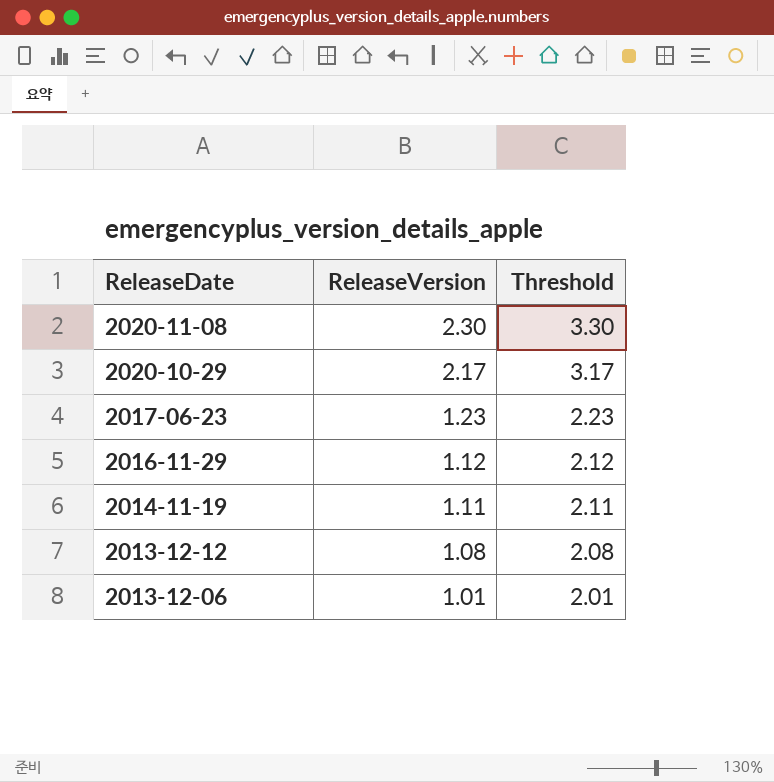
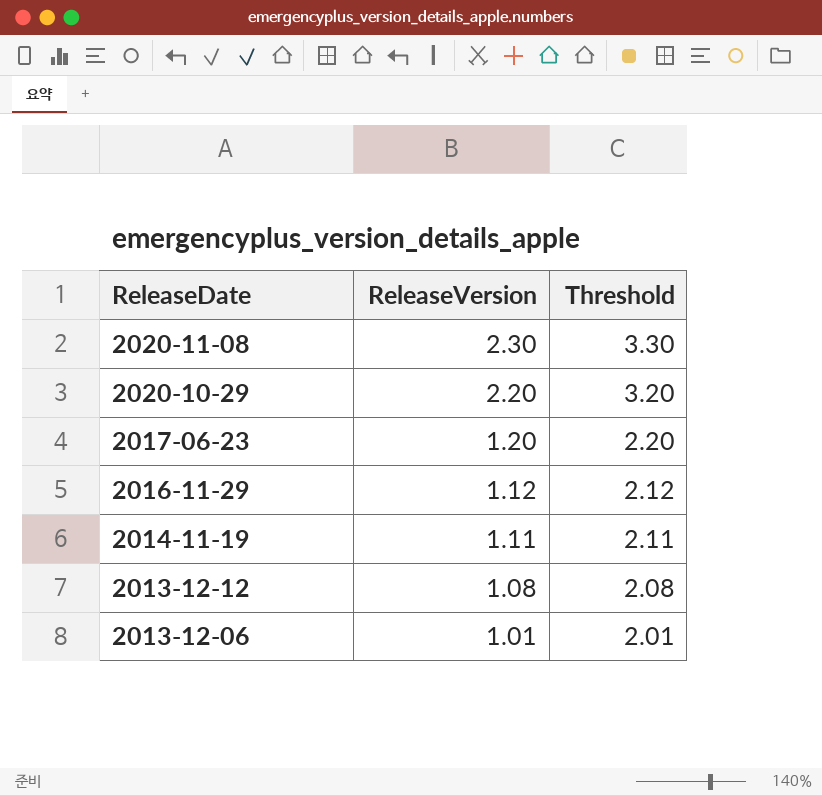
2020-10-29 | ReleaseVersion: 2.17 -> 2.20
2020-10-29 | Threshold: 3.17 -> 3.20
2017-06-23 | ReleaseVersion: 1.23 -> 1.20
2017-06-23 | Threshold: 2.23 -> 2.20

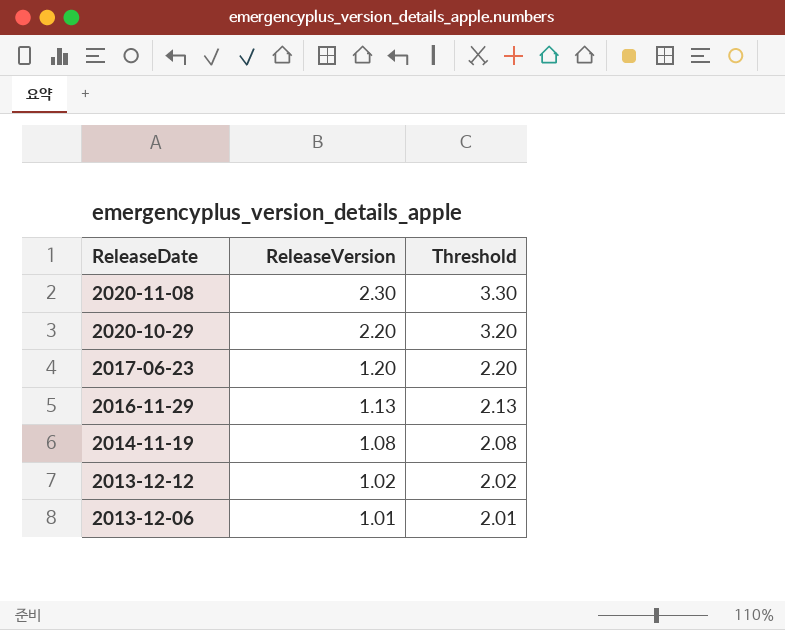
2016-11-29 | ReleaseVersion: 1.12 -> 1.13
2016-11-29 | Threshold: 2.12 -> 2.13
2014-11-19 | ReleaseVersion: 1.11 -> 1.08
2014-11-19 | Threshold: 2.11 -> 2.08
2013-12-12 | ReleaseVersion: 1.08 -> 1.02
2013-12-12 | Threshold: 2.08 -> 2.02

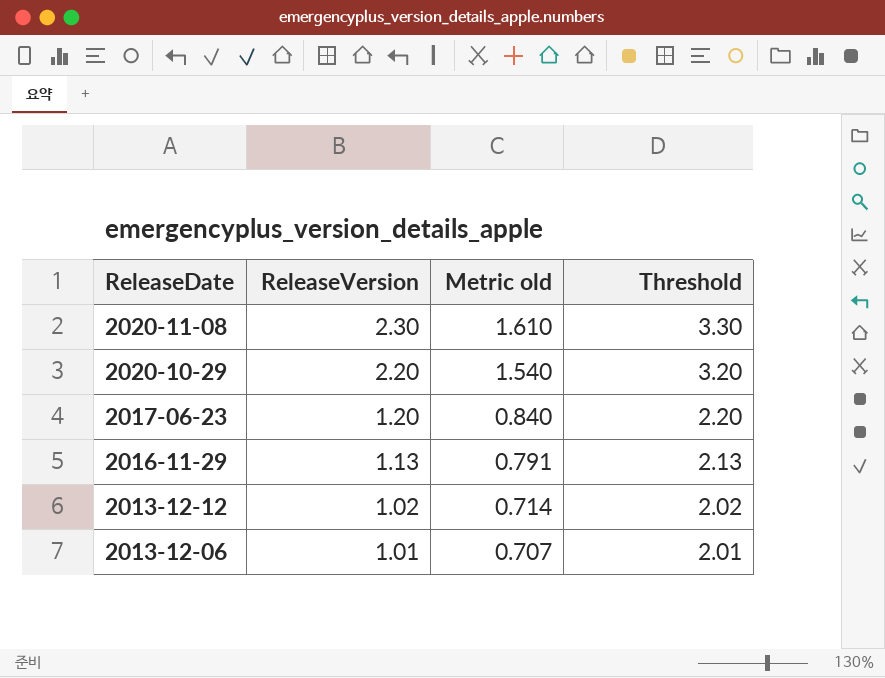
column Metric old | formula: none -> [ReleaseVersion] * 0.7
row 2014-11-19: 1.08 | 2.08 -> none

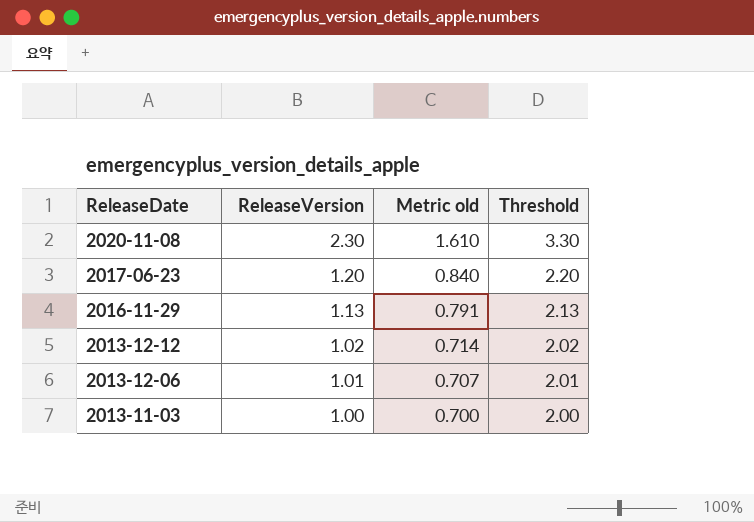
row 2020-10-29: 2.20 | 1.540 | 3.20 -> none
row 2013-11-03: none -> 1.00 | 0.700 | 2.00

